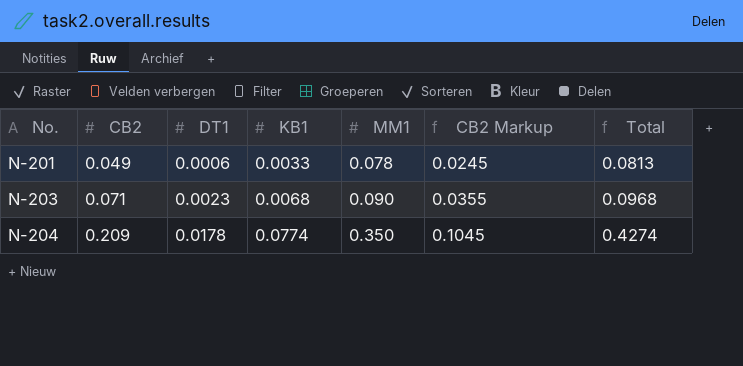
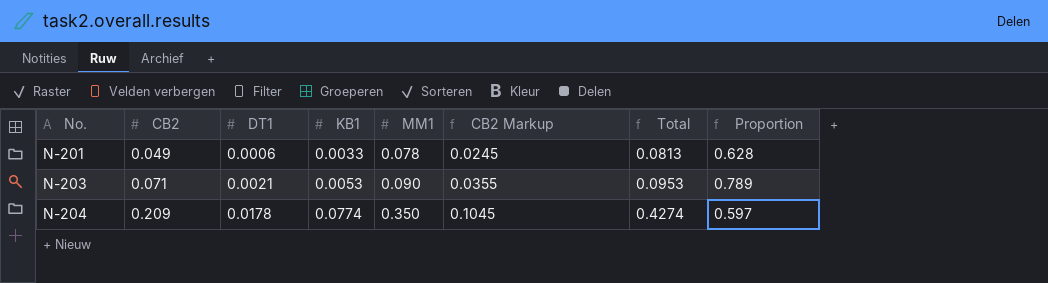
column Proportion | formula: none -> [CB2] / [MM1]
N-203 | DT1: 0.0023 -> 0.0021
N-203 | KB1: 0.0068 -> 0.0053
N-203 | Total: 0.0968 -> 0.0953

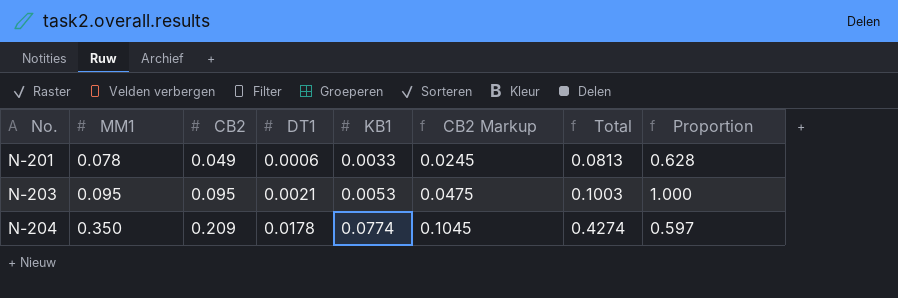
column MM1 | position: 5 -> 2
N-203 | MM1: 0.090 -> 0.095
N-203 | CB2: 0.071 -> 0.095
N-203 | CB2 Markup: 0.0355 -> 0.0475
N-203 | Total: 0.0953 -> 0.1003
N-203 | Proportion: 0.789 -> 1.000

